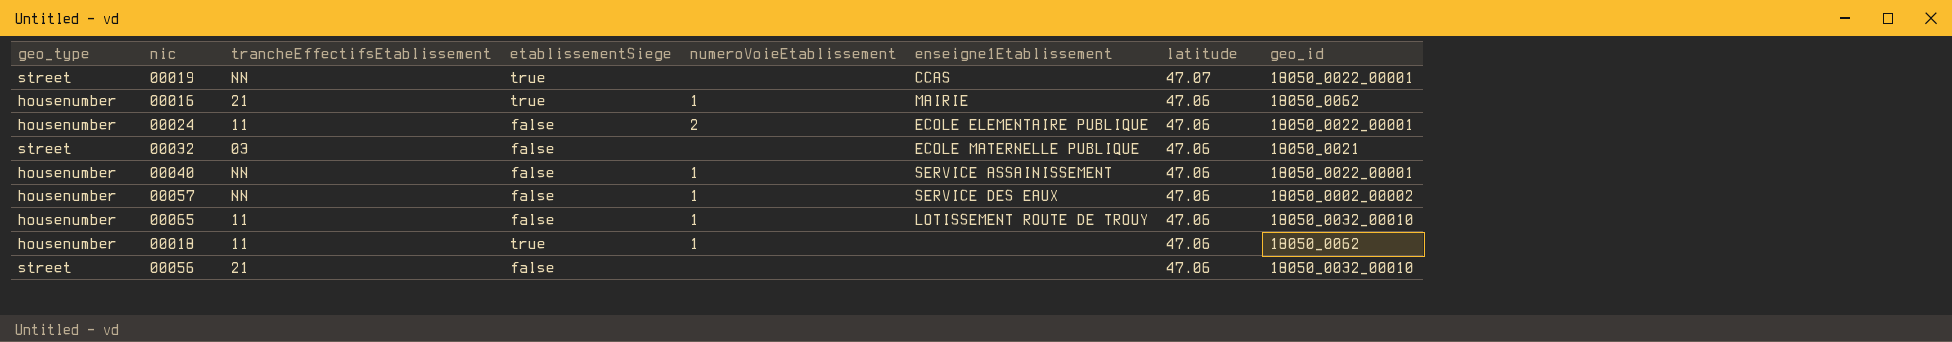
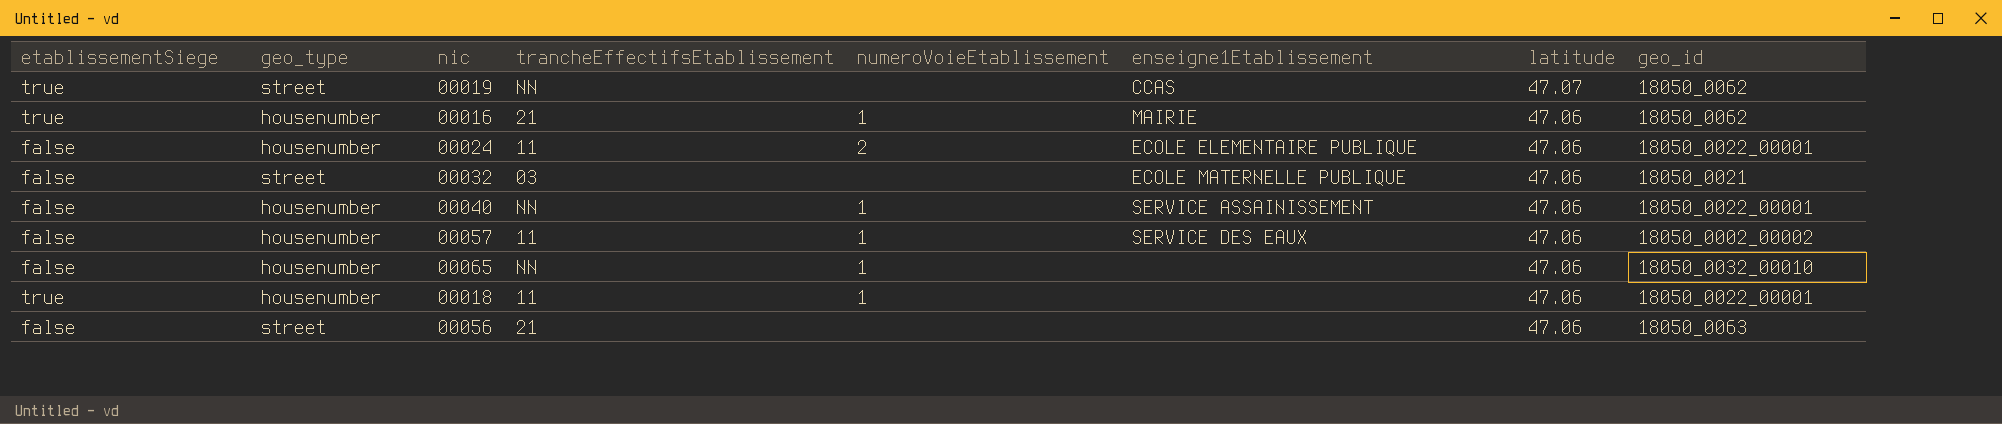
column etablissementSiege | position: 4 -> 1
00019 | geo_id: 18050_0022_00001 -> 18050_0062
00057 | trancheEffectifsEtablissement: NN -> 11
00065 | trancheEffectifsEtablissement: 11 -> NN
00065 | enseigne1Etablissement: LOTISSEMENT ROUTE DE TROUY -> none
00018 | geo_id: 18050_0062 -> 18050_0022_00001
00056 | geo_id: 18050_0032_00010 -> 18050_0063

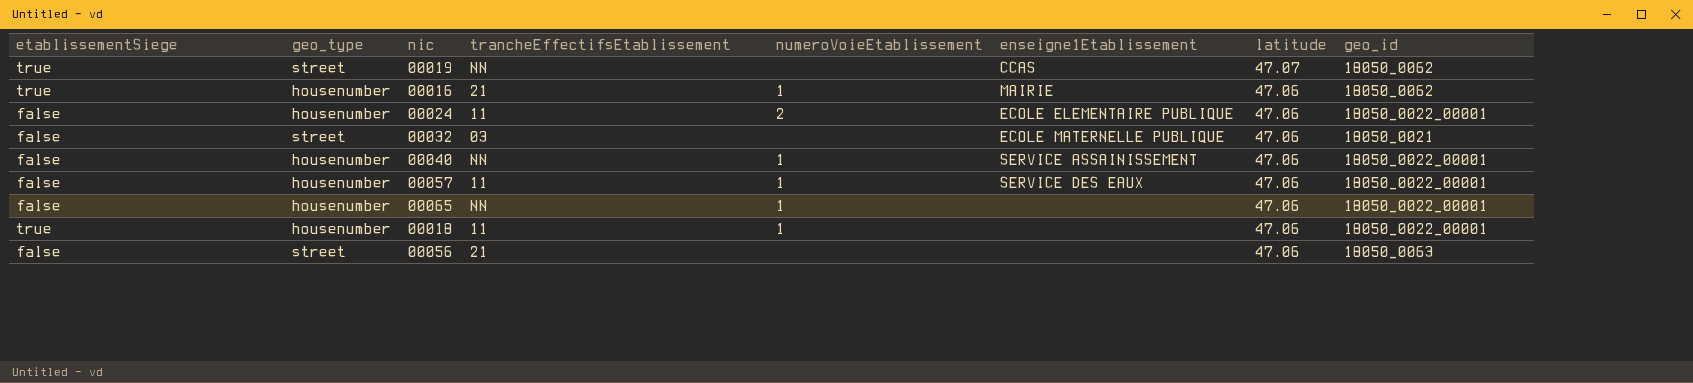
00057 | geo_id: 18050_0002_00002 -> 18050_0022_00001
00065 | geo_id: 18050_0032_00010 -> 18050_0022_00001

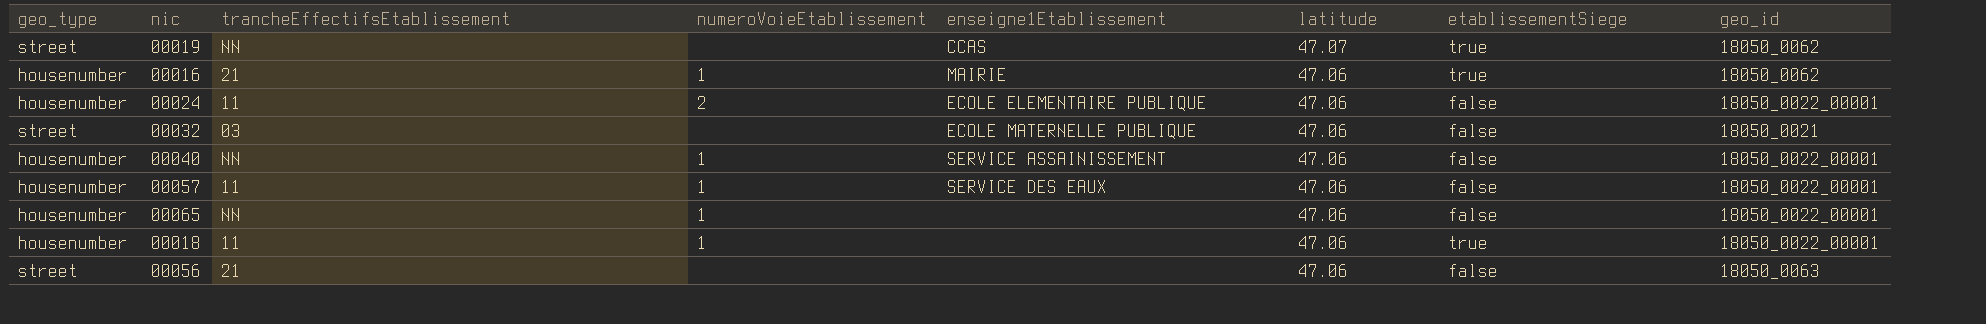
column etablissementSiege | position: 1 -> 7

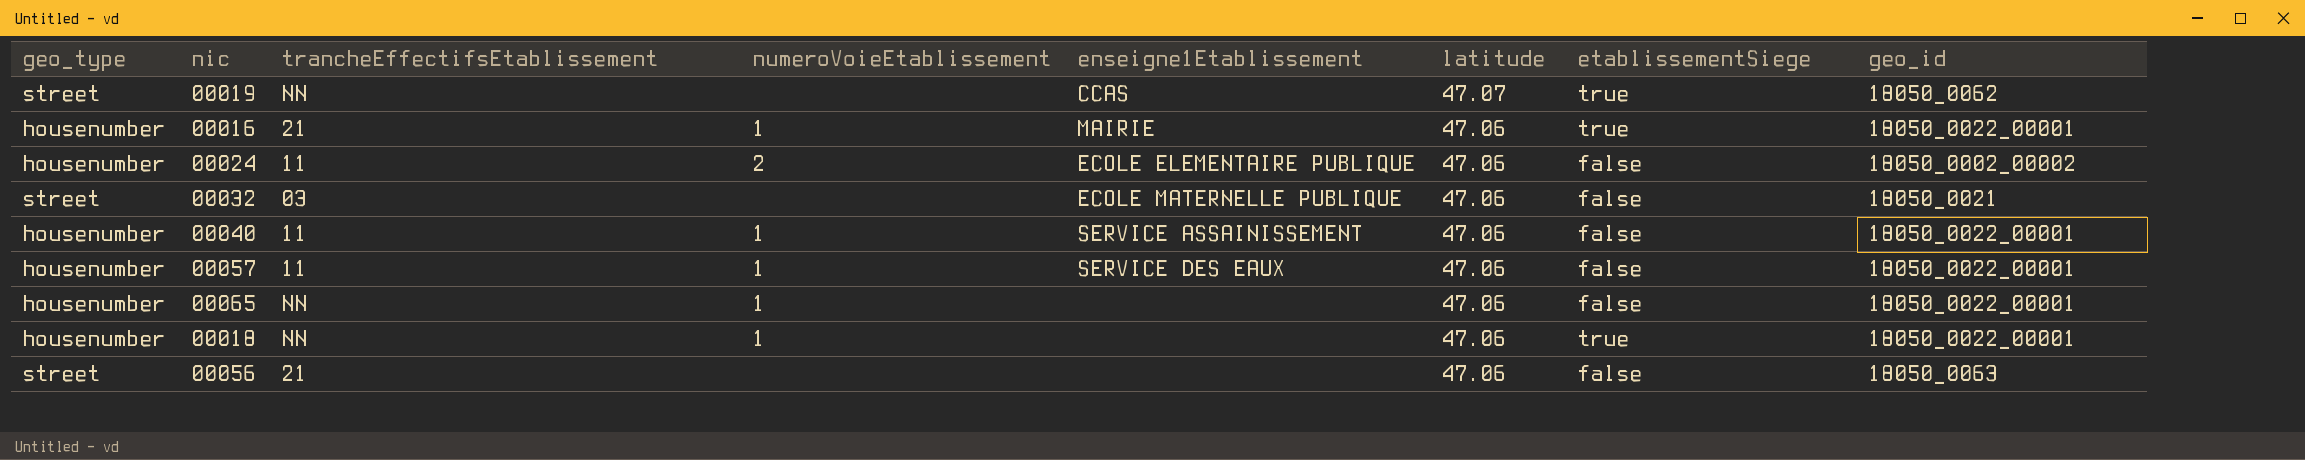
00016 | geo_id: 18050_0062 -> 18050_0022_00001
00024 | geo_id: 18050_0022_00001 -> 18050_0002_00002
00040 | trancheEffectifsEtablissement: NN -> 11
00018 | trancheEffectifsEtablissement: 11 -> NN

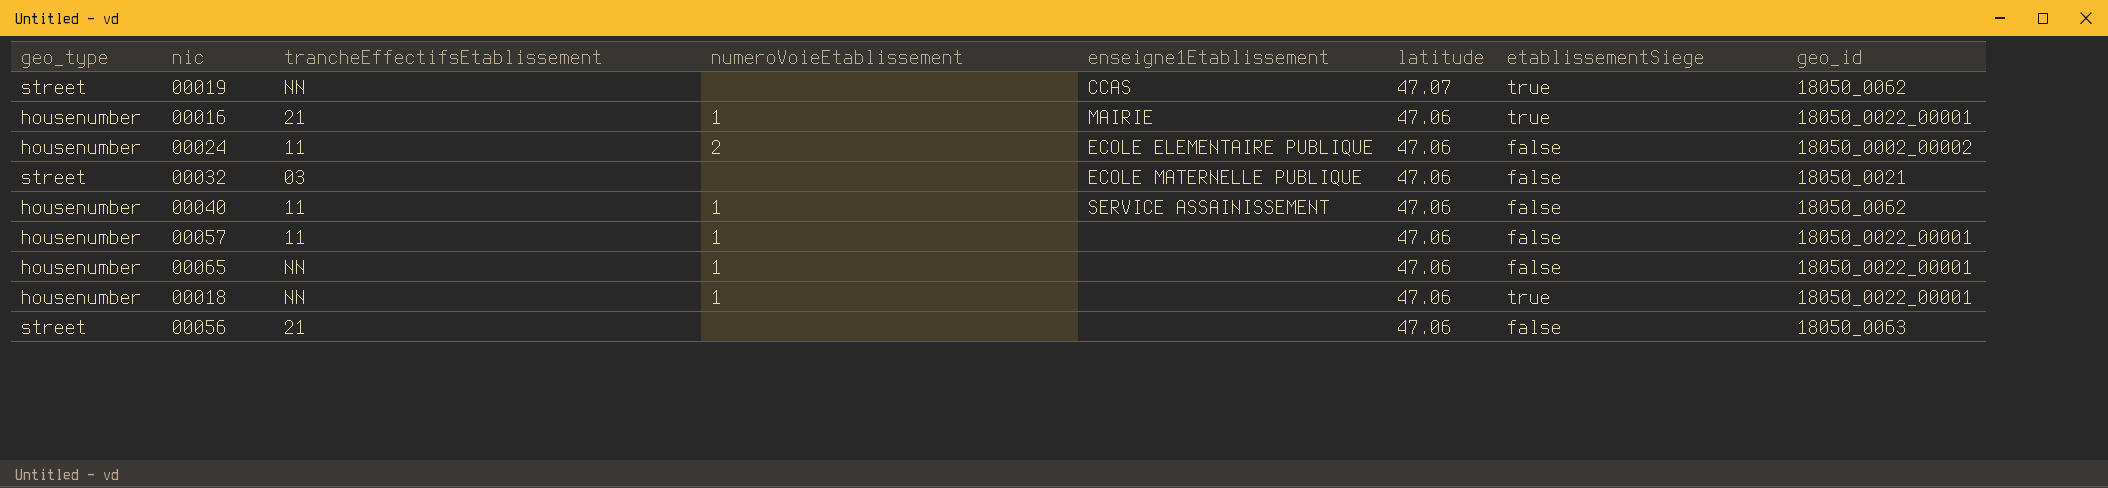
00040 | geo_id: 18050_0022_00001 -> 18050_0062
00057 | enseigne1Etablissement: SERVICE DES EAUX -> none

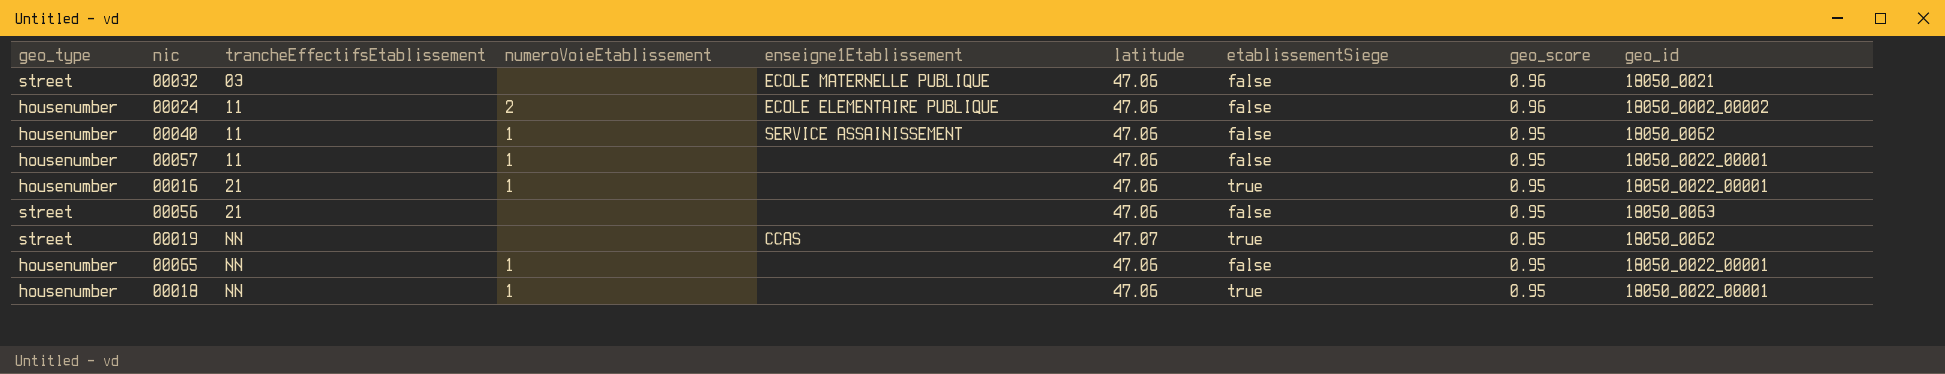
row order: latitude descending -> trancheEffectifsEtablissement ascending
column geo_score | position: none -> 8
00016 | enseigne1Etablissement: MAIRIE -> none

